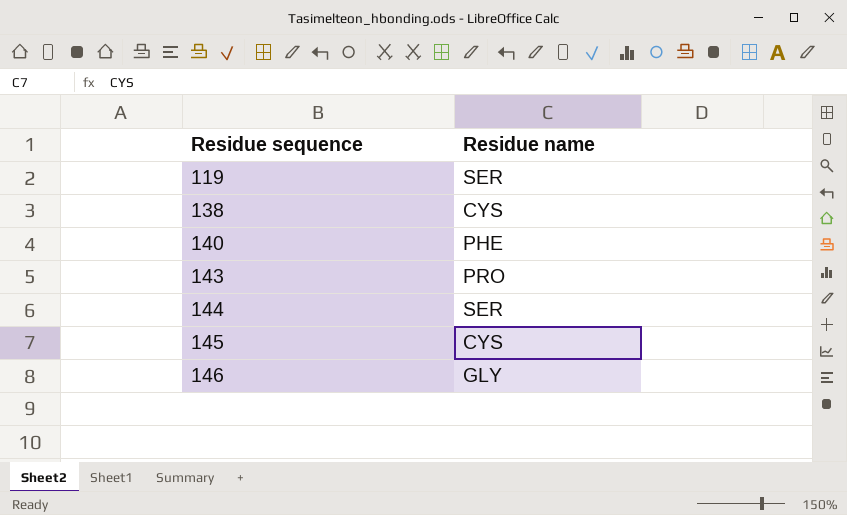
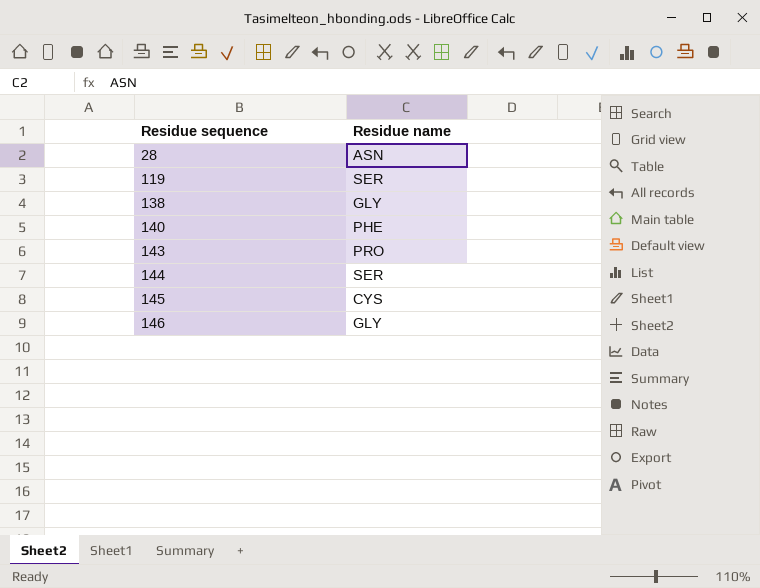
row 28: none -> ASN
138 | Residue name: CYS -> GLY

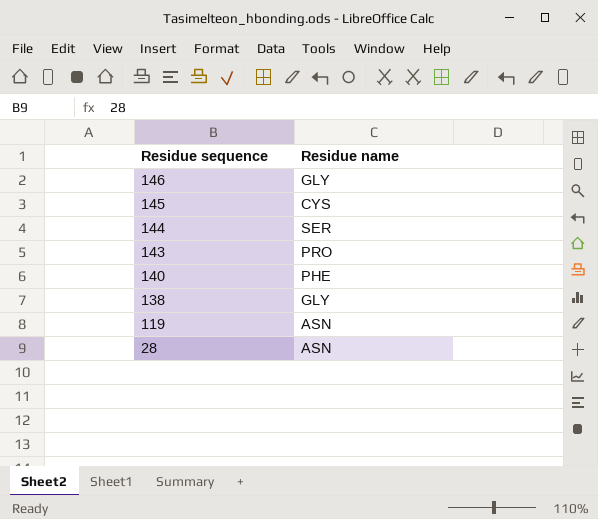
row order: Residue sequence ascending -> Residue sequence descending
119 | Residue name: SER -> ASN

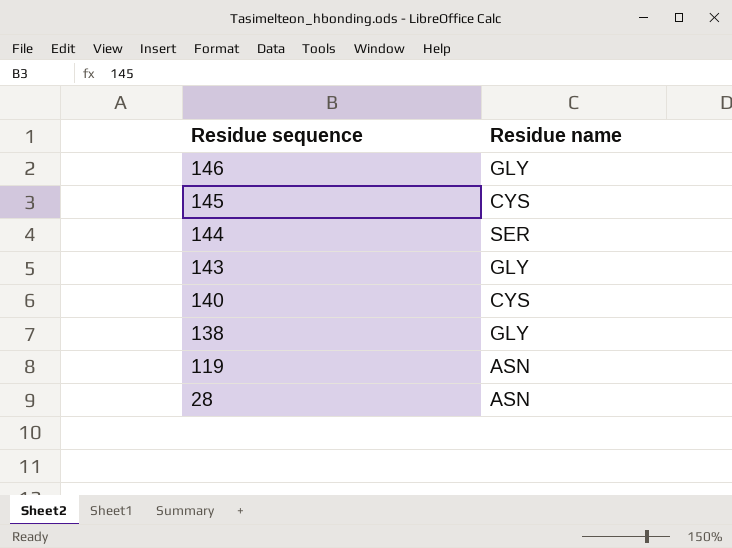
143 | Residue name: PRO -> GLY
140 | Residue name: PHE -> CYS

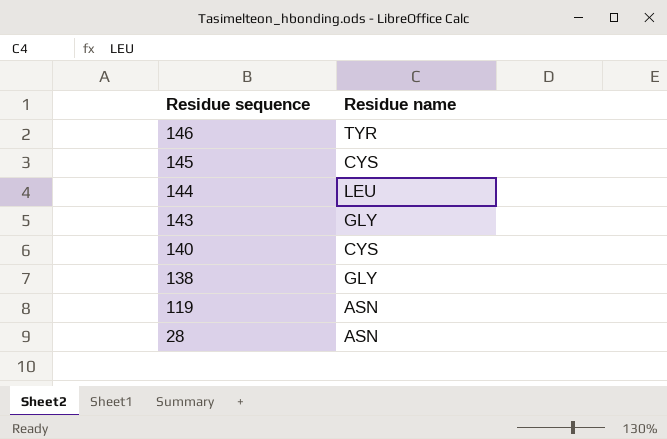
146 | Residue name: GLY -> TYR
144 | Residue name: SER -> LEU

